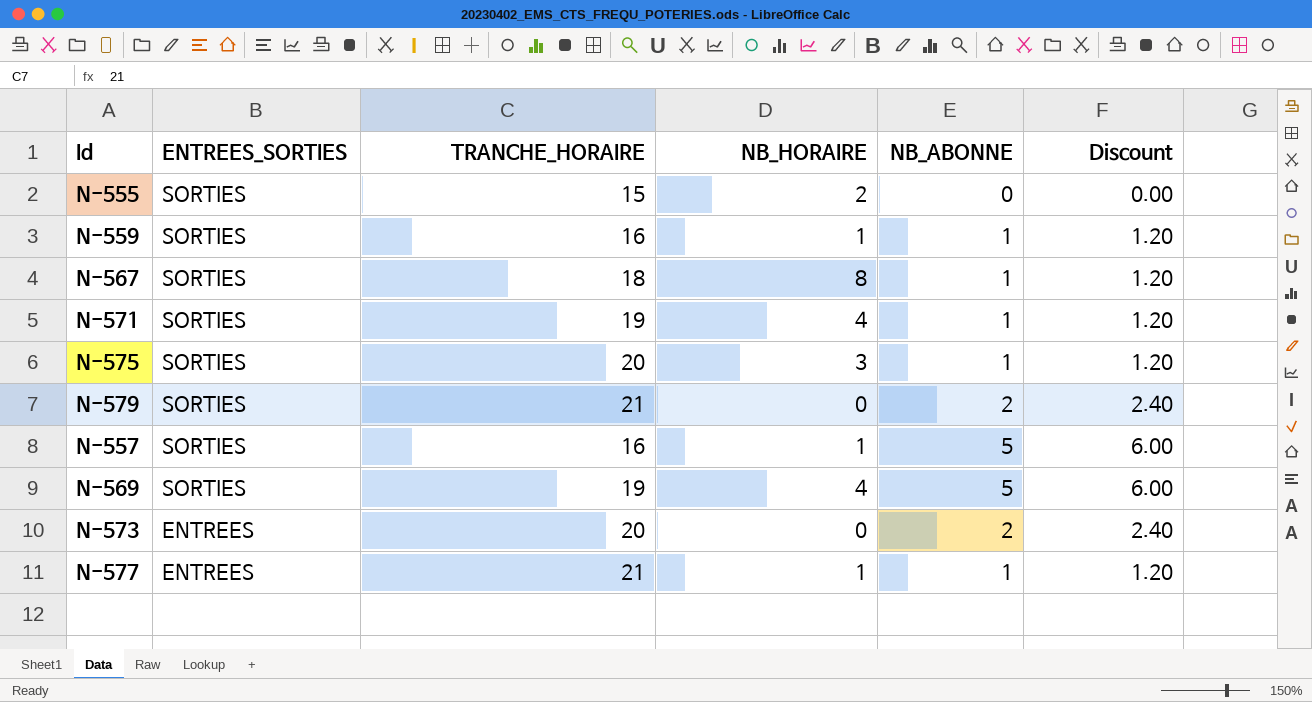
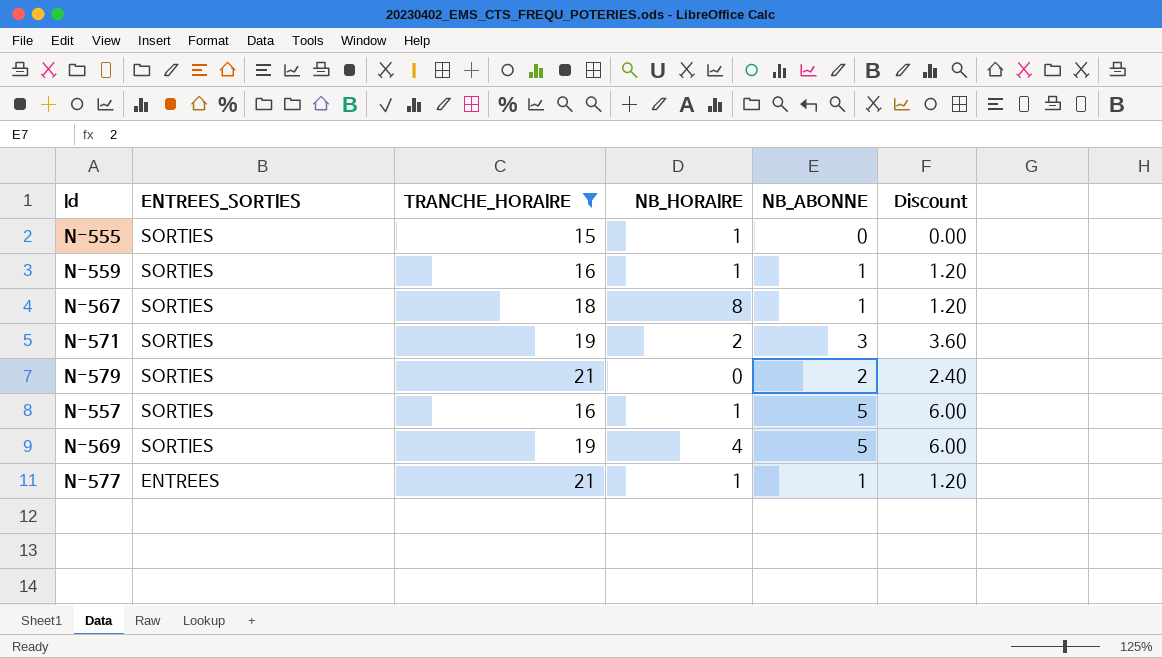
filter: none -> TRANCHE_HORAIRE != 20
N-555 | NB_HORAIRE: 2 -> 1
N-571 | NB_HORAIRE: 4 -> 2
N-571 | NB_ABONNE: 1 -> 3
N-571 | Discount: 1.20 -> 3.60

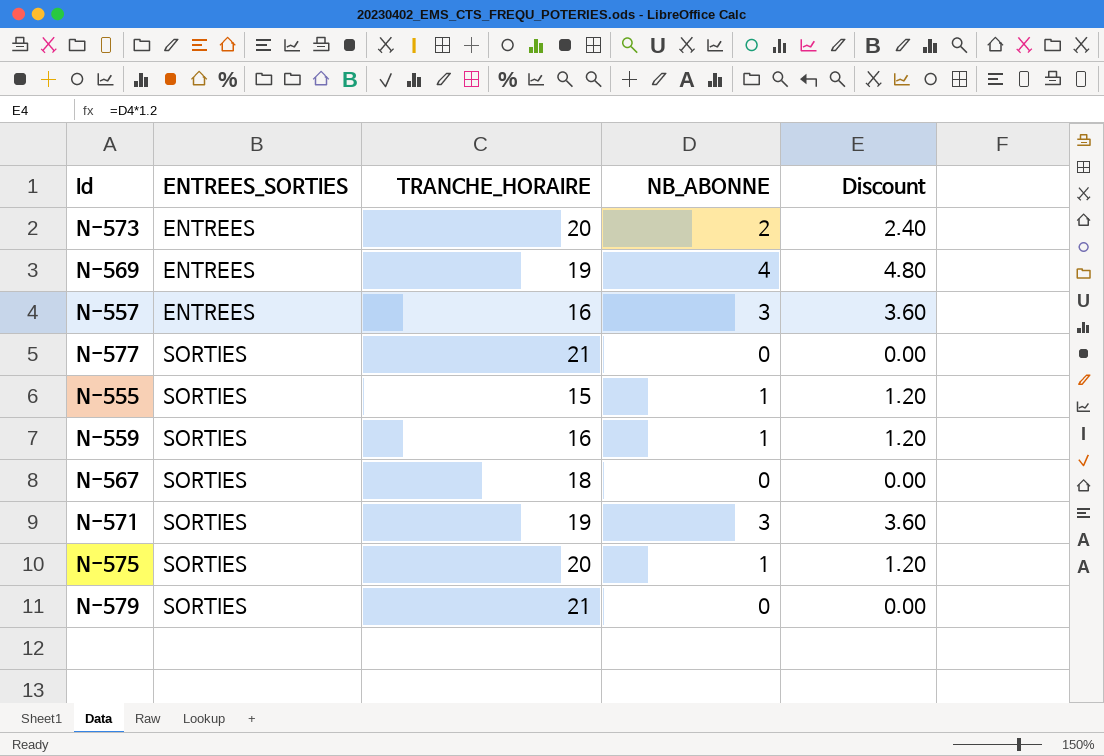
filter: TRANCHE_HORAIRE != 20 -> none
row order: ENTREES_SORTIES descending -> ENTREES_SORTIES ascending
column NB_HORAIRE | position: 4 -> none
N-569 | ENTREES_SORTIES: SORTIES -> ENTREES
N-569 | NB_ABONNE: 5 -> 4
N-569 | Discount: 6.00 -> 4.80
N-557 | ENTREES_SORTIES: SORTIES -> ENTREES
N-557 | NB_ABONNE: 5 -> 3
N-557 | Discount: 6.00 -> 3.60
N-577 | ENTREES_SORTIES: ENTREES -> SORTIES
N-577 | NB_ABONNE: 1 -> 0
N-577 | Discount: 1.20 -> 0.00
N-555 | NB_ABONNE: 0 -> 1
N-555 | Discount: 0.00 -> 1.20
N-567 | NB_ABONNE: 1 -> 0
N-567 | Discount: 1.20 -> 0.00
N-579 | NB_ABONNE: 2 -> 0
N-579 | Discount: 2.40 -> 0.00

